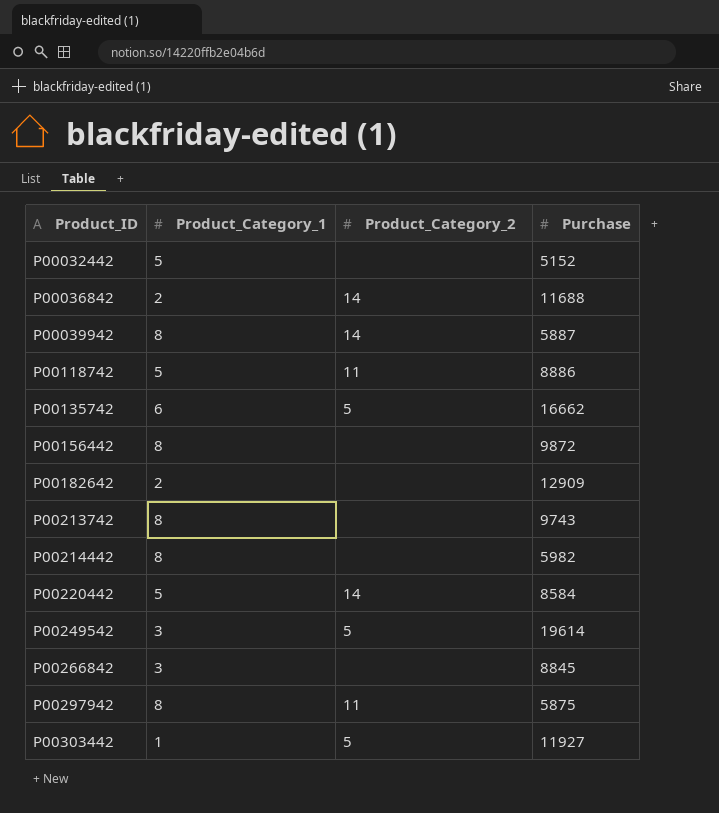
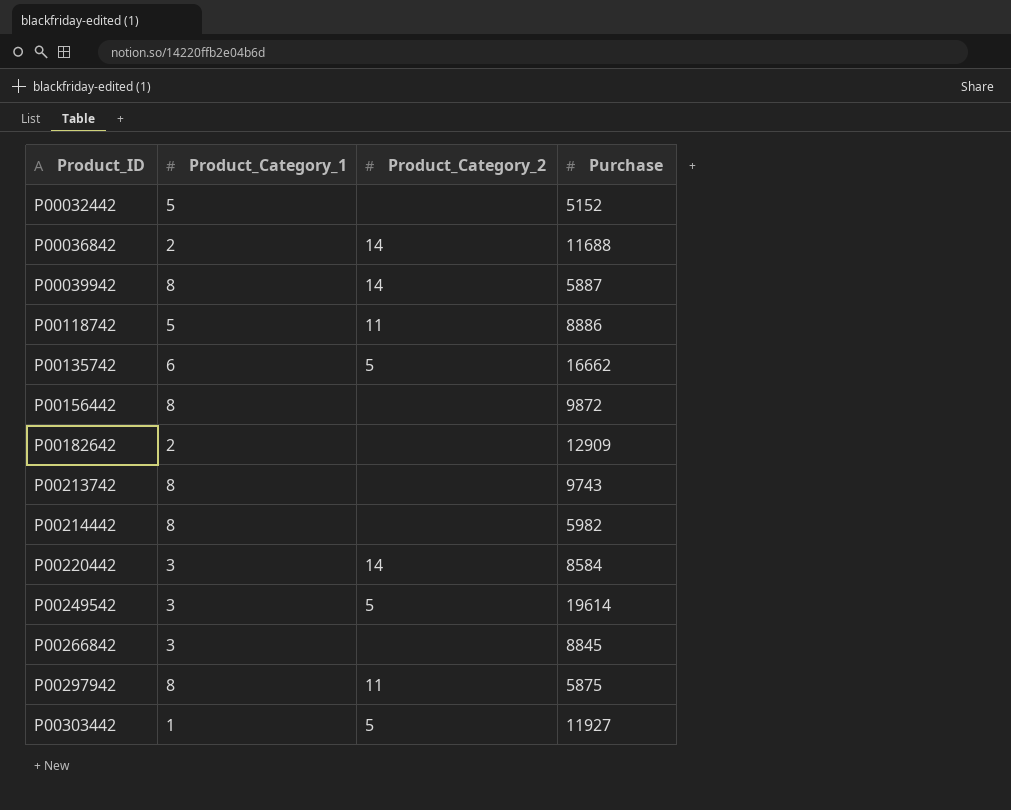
P00220442 | Product_Category_1: 5 -> 3

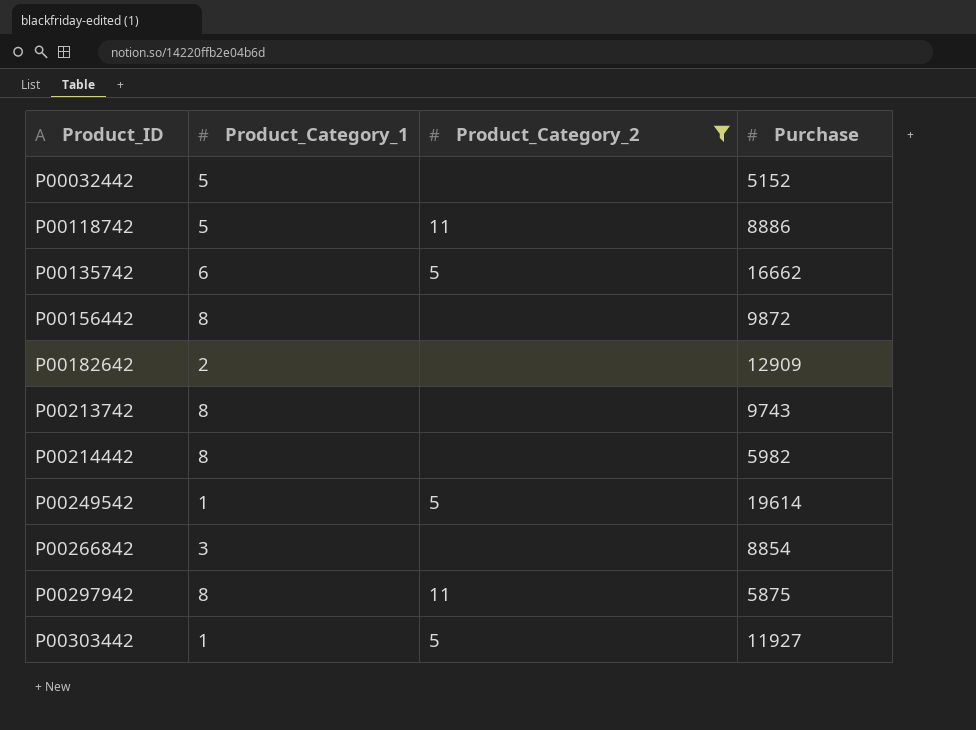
filter: none -> Product_Category_2 != 14
P00249542 | Product_Category_1: 3 -> 1
P00266842 | Purchase: 8845 -> 8854

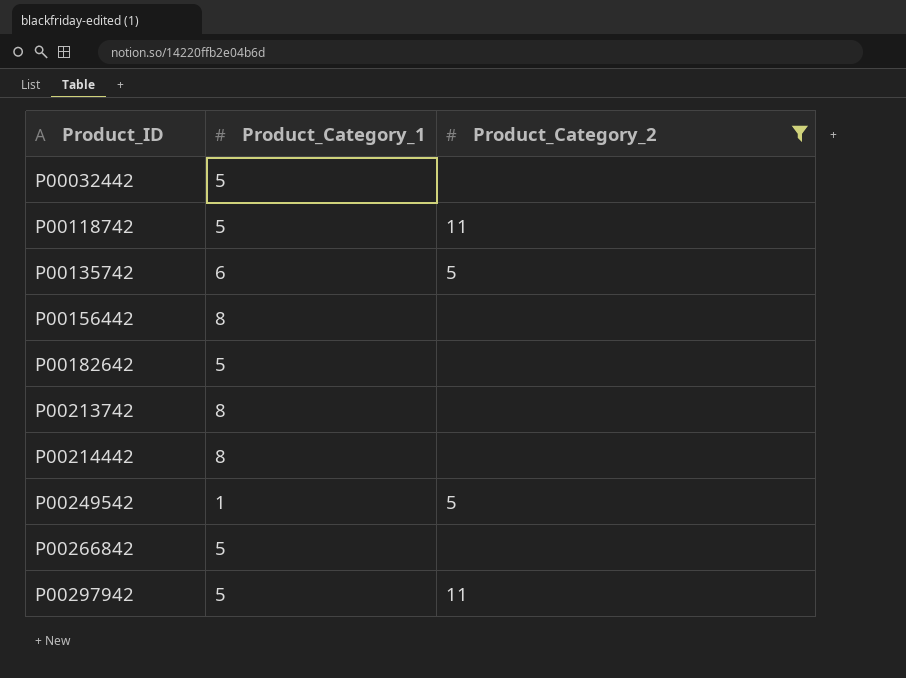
column Purchase | position: 4 -> none
row P00303442: 1 | 5 | 11927 -> none
P00182642 | Product_Category_1: 2 -> 5
P00266842 | Product_Category_1: 3 -> 5
P00297942 | Product_Category_1: 8 -> 5

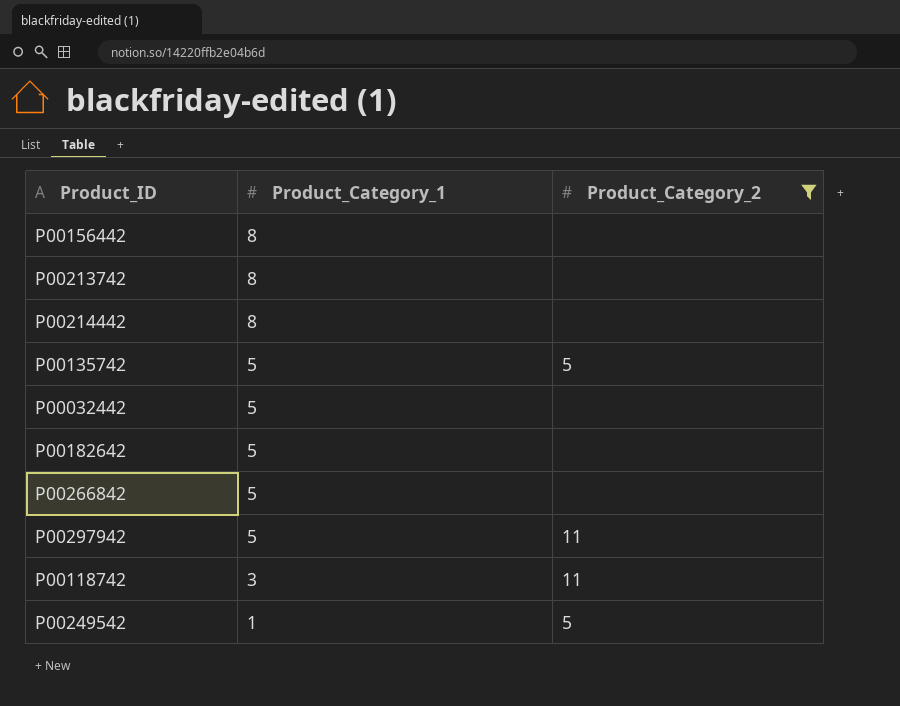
row order: Product_ID ascending -> Product_Category_1 descending
P00135742 | Product_Category_1: 6 -> 5
P00118742 | Product_Category_1: 5 -> 3

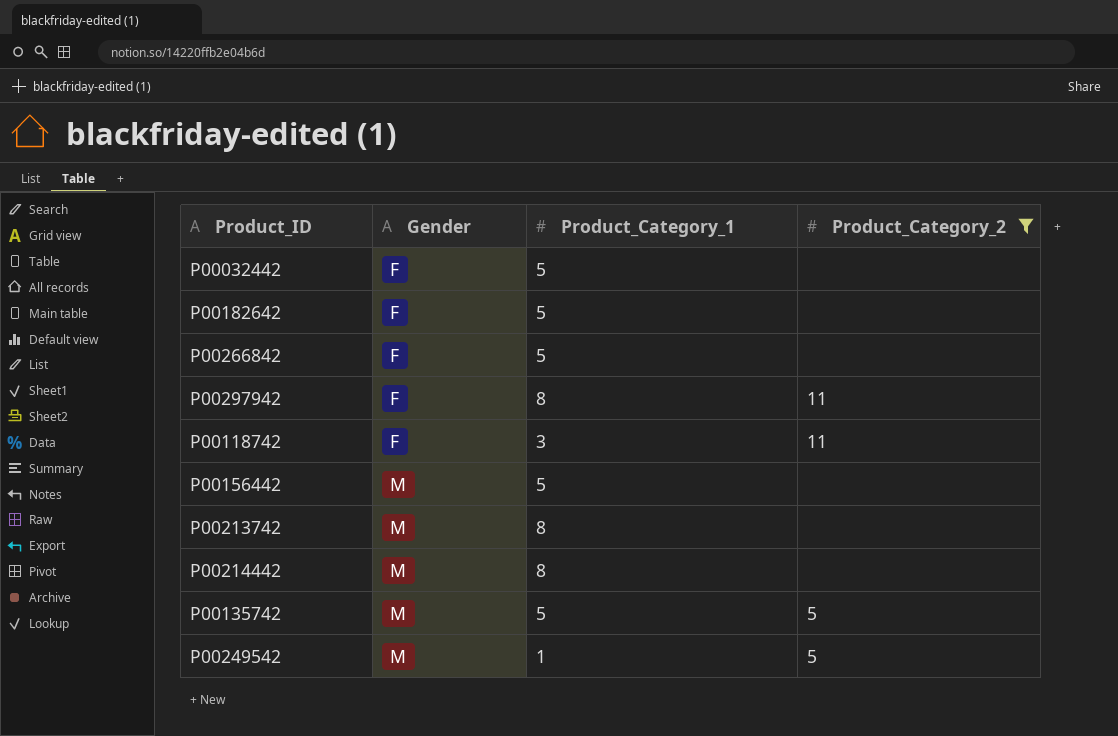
row order: Product_Category_1 descending -> Gender ascending
column Gender | position: none -> 2
P00297942 | Product_Category_1: 5 -> 8
P00156442 | Product_Category_1: 8 -> 5

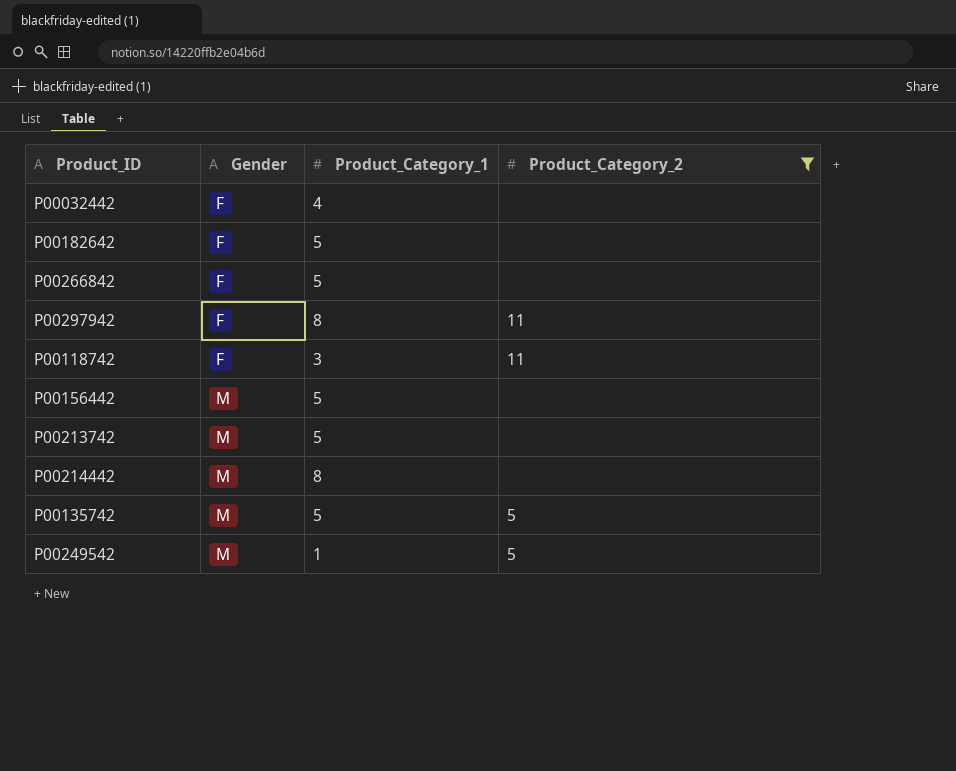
P00032442 | Product_Category_1: 5 -> 4
P00213742 | Product_Category_1: 8 -> 5

